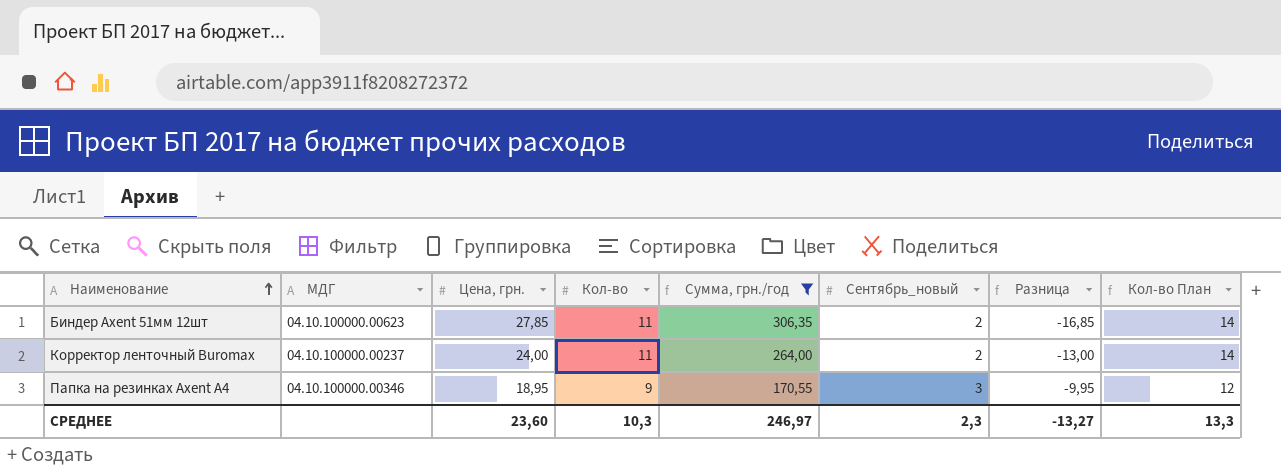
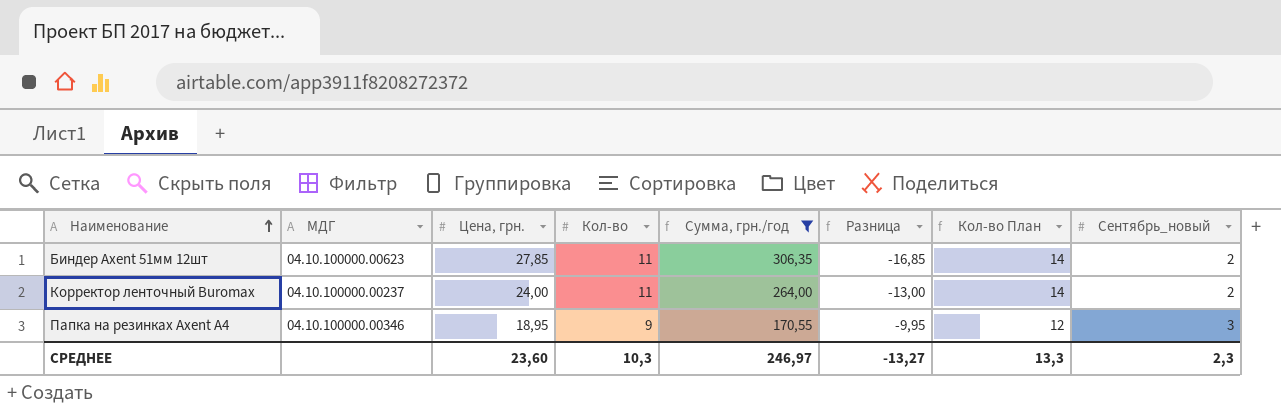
column Сентябрь_новый | position: 6 -> 8

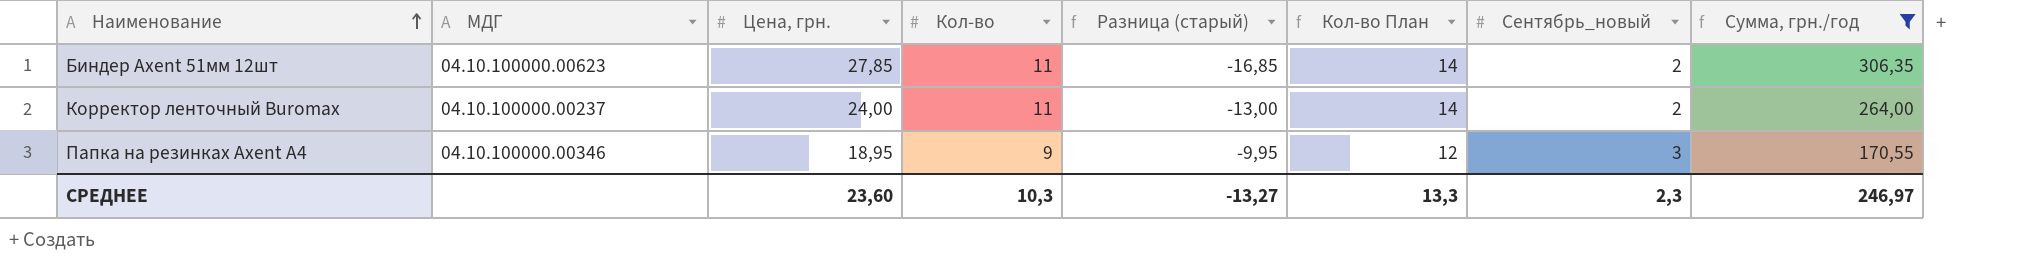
column name: Разница -> Разница (старый)
column Сумма, грн./год | position: 5 -> 8

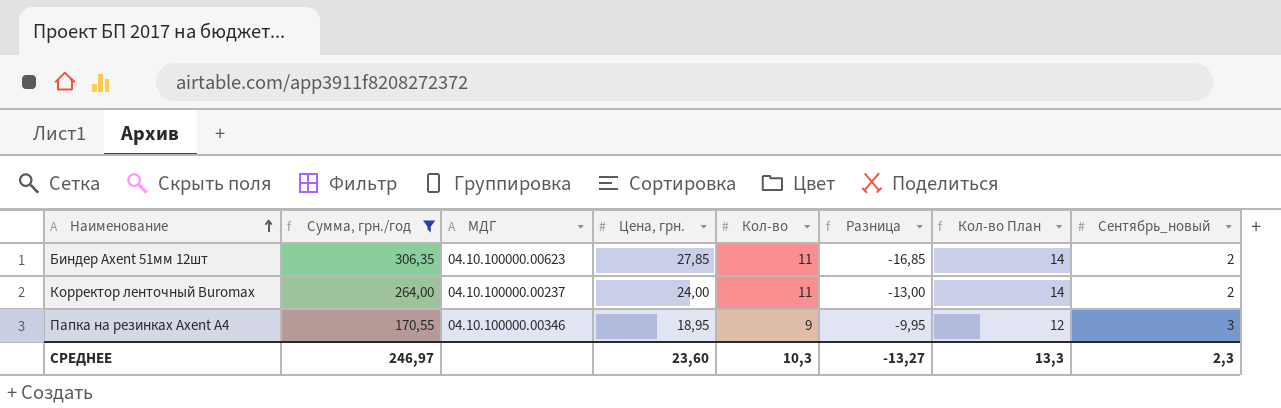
column Сумма, грн./год | position: 8 -> 2
column name: Разница (старый) -> Разница

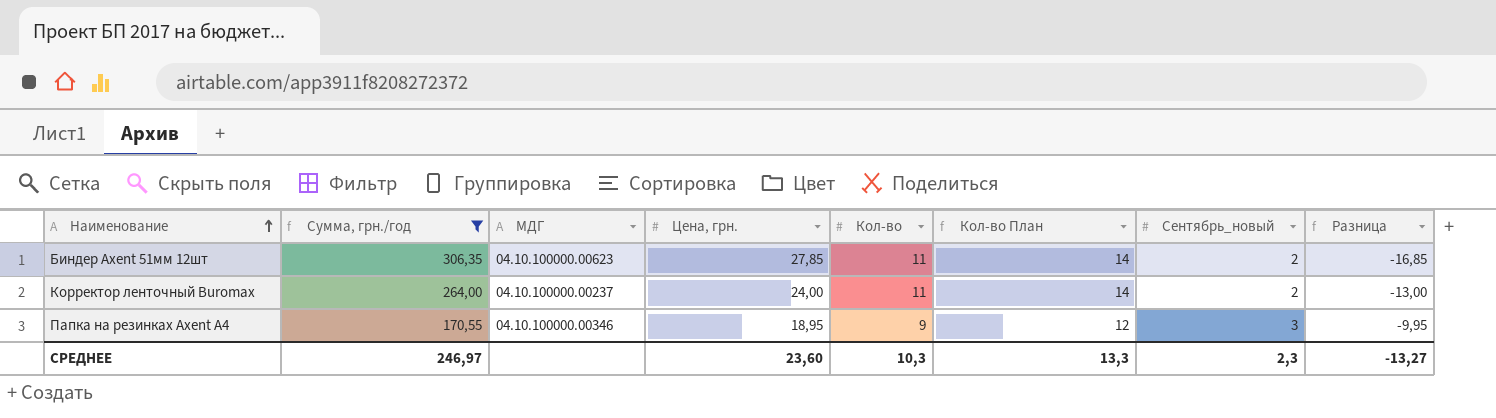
column Разница | position: 6 -> 8

